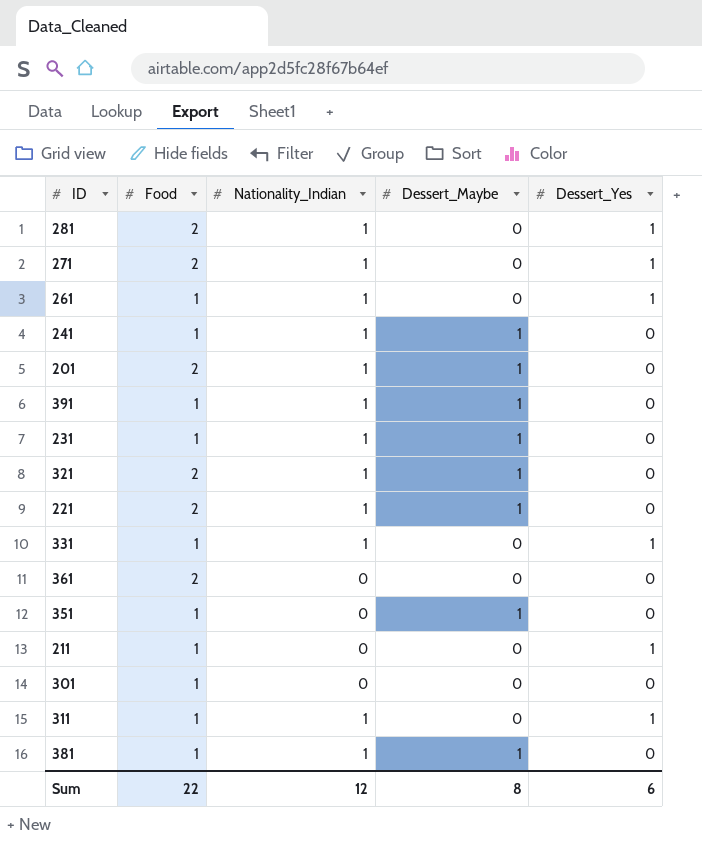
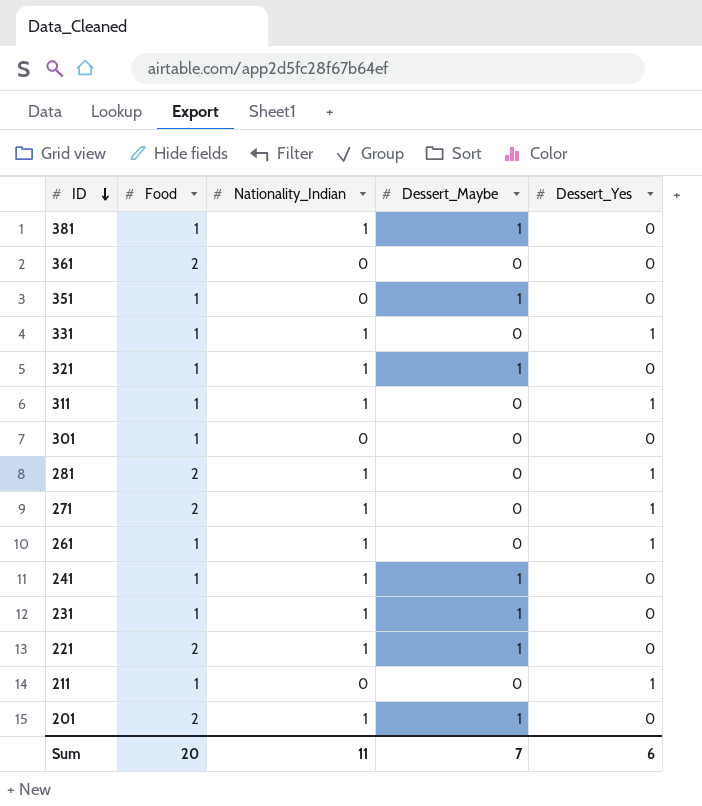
row order: none -> ID descending
row 391: 1 | 1 | 1 | 0 -> none
321 | Food: 2 -> 1
Sum | Food: 22 -> 20
Sum | Nationality_Indian: 12 -> 11
Sum | Dessert_Maybe: 8 -> 7

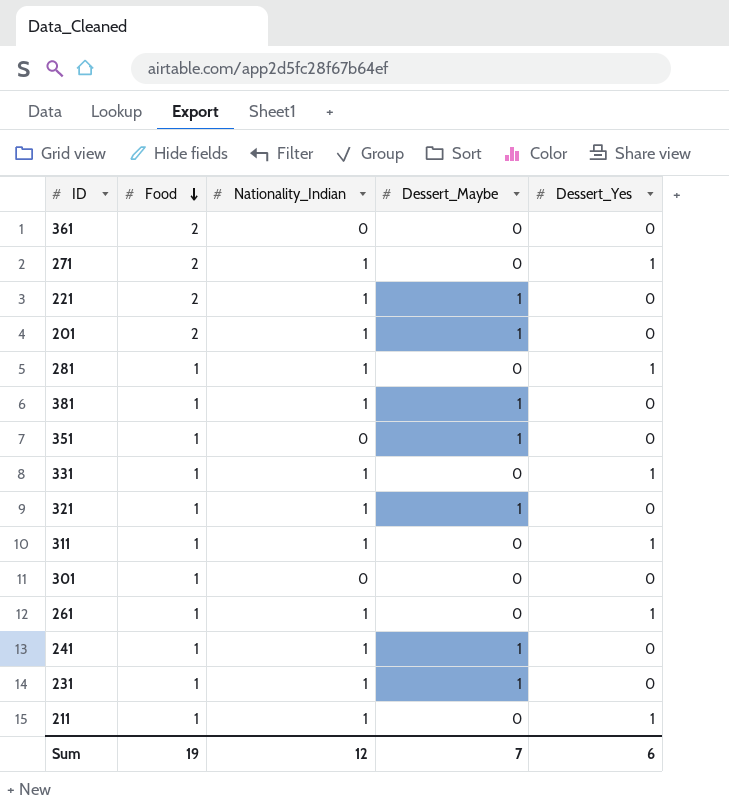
row order: ID descending -> Food descending
281 | Food: 2 -> 1
211 | Nationality_Indian: 0 -> 1
Sum | Food: 20 -> 19
Sum | Nationality_Indian: 11 -> 12

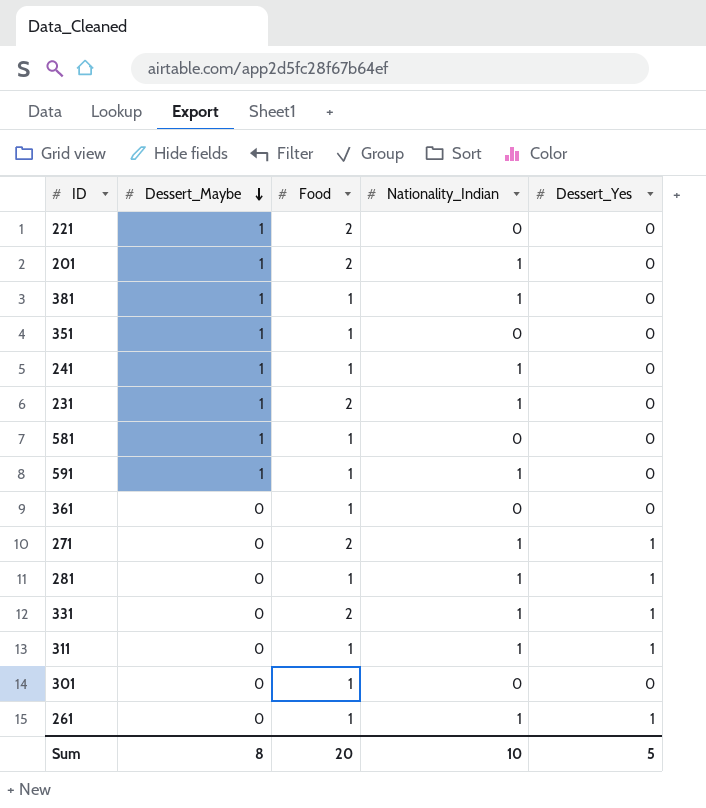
row order: Food descending -> Dessert_Maybe descending
column Dessert_Maybe | position: 4 -> 2
row 321: 1 | 1 | 1 | 0 -> none
row 211: 1 | 1 | 0 | 1 -> none
221 | Nationality_Indian: 1 -> 0
231 | Food: 1 -> 2
row 581: none -> 1 | 1 | 0 | 0
row 591: none -> 1 | 1 | 1 | 0
361 | Food: 2 -> 1
331 | Food: 1 -> 2
Sum | Dessert_Maybe: 7 -> 8
Sum | Food: 19 -> 20
Sum | Nationality_Indian: 12 -> 10
Sum | Dessert_Yes: 6 -> 5

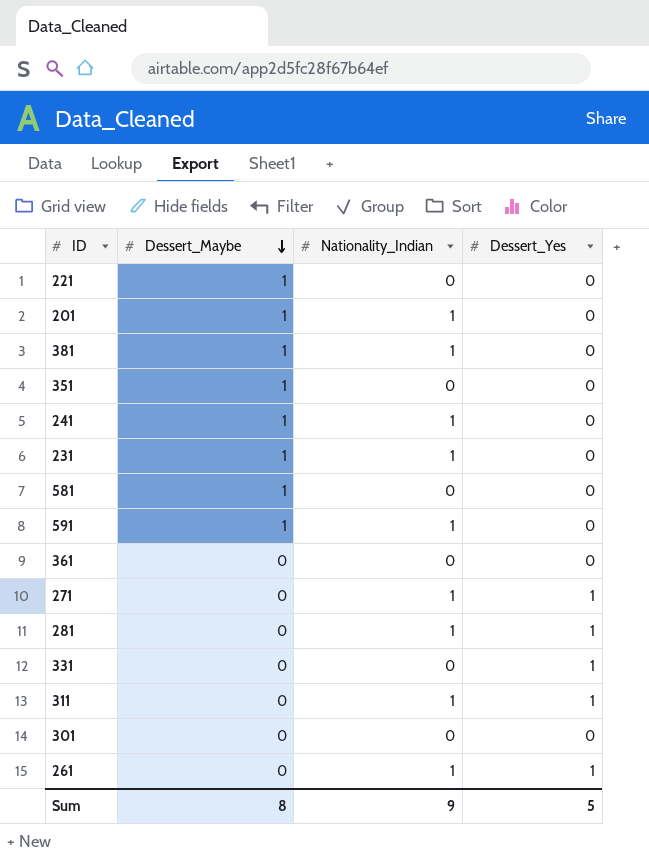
column Food | position: 3 -> none
331 | Nationality_Indian: 1 -> 0
Sum | Nationality_Indian: 10 -> 9

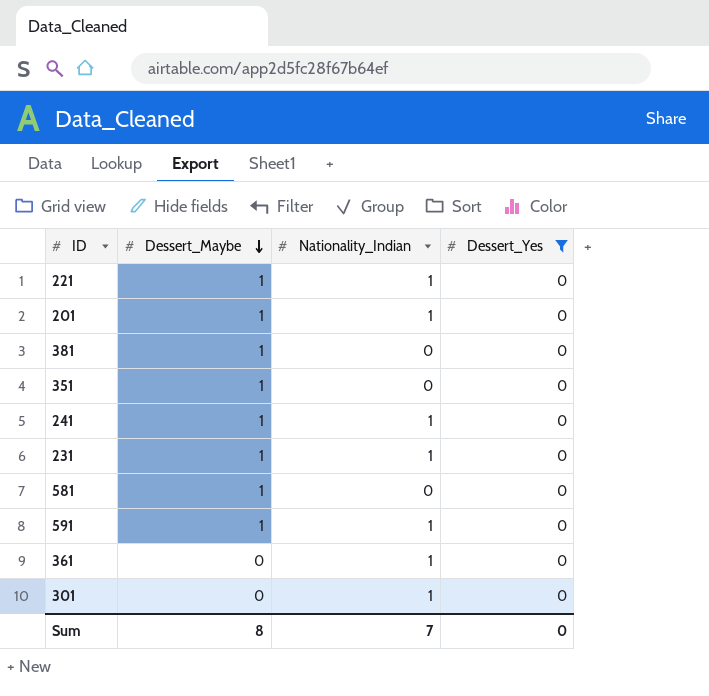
filter: none -> Dessert_Yes = 0
221 | Nationality_Indian: 0 -> 1
381 | Nationality_Indian: 1 -> 0
361 | Nationality_Indian: 0 -> 1
301 | Nationality_Indian: 0 -> 1
Sum | Nationality_Indian: 9 -> 7
Sum | Dessert_Yes: 5 -> 0

